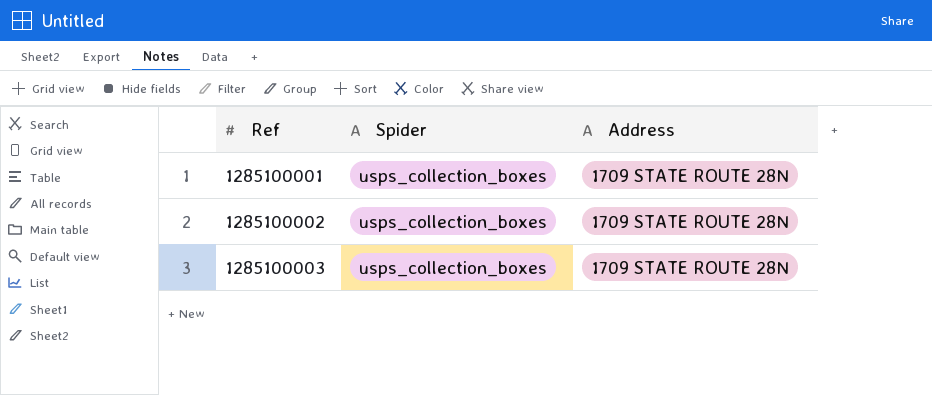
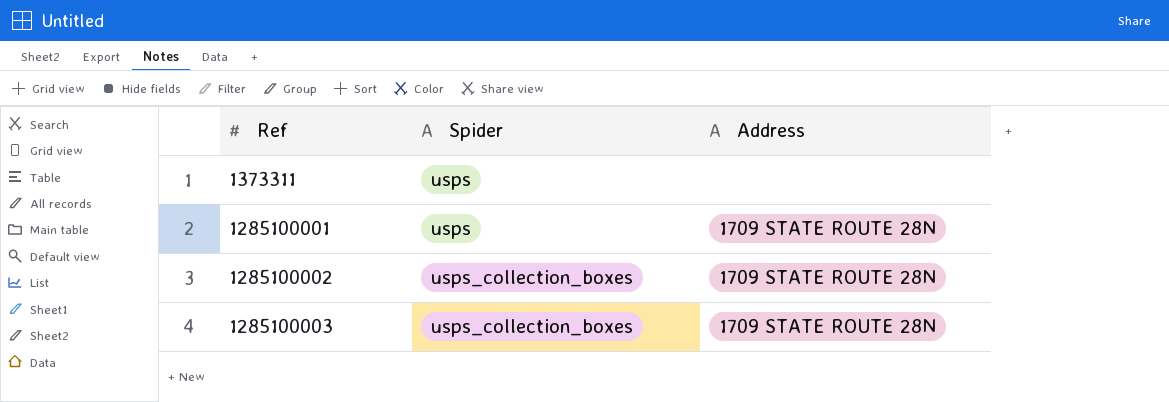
row 1373311: none -> usps | none
1285100001 | Spider: usps_collection_boxes -> usps

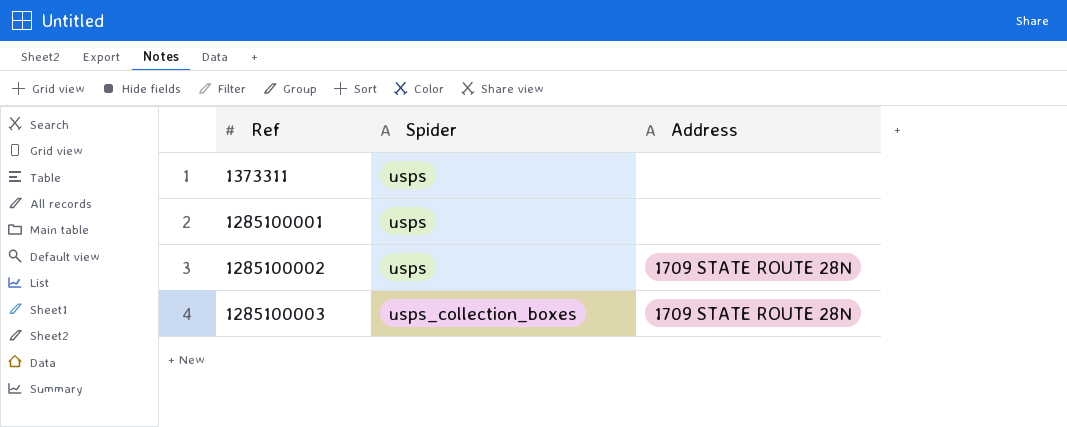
1285100001 | Address: 1709 STATE ROUTE 28N -> none
1285100002 | Spider: usps_collection_boxes -> usps

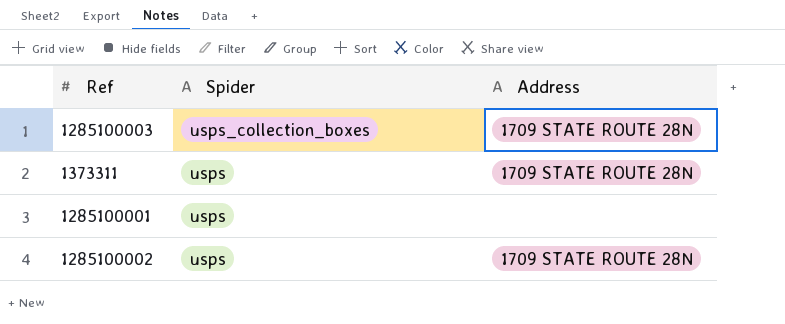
row order: Ref ascending -> Spider descending
1373311 | Address: none -> 1709 STATE ROUTE 28N

